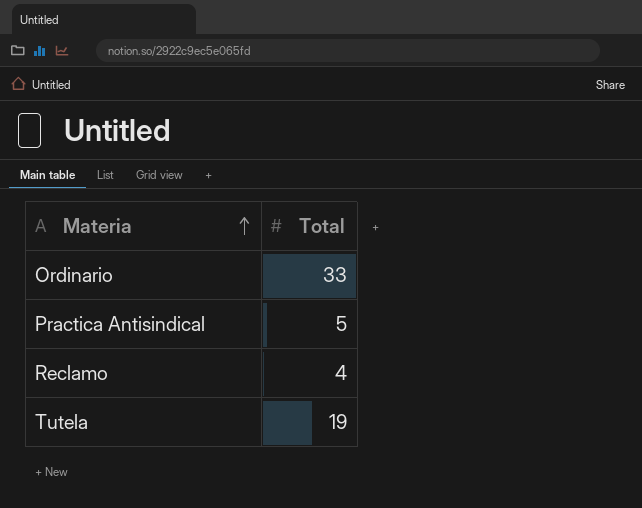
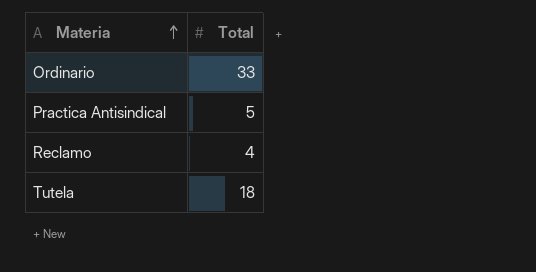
Tutela | Total: 19 -> 18

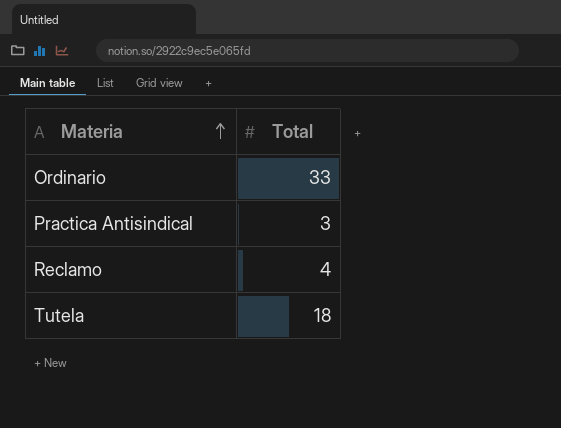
Practica Antisindical | Total: 5 -> 3

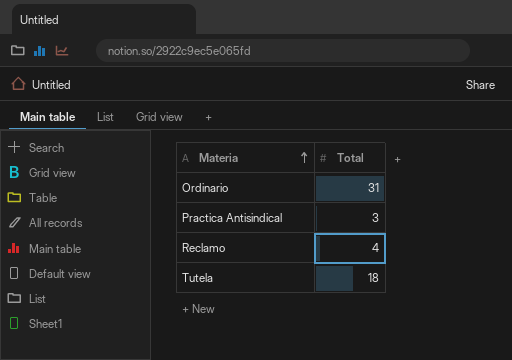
Ordinario | Total: 33 -> 31

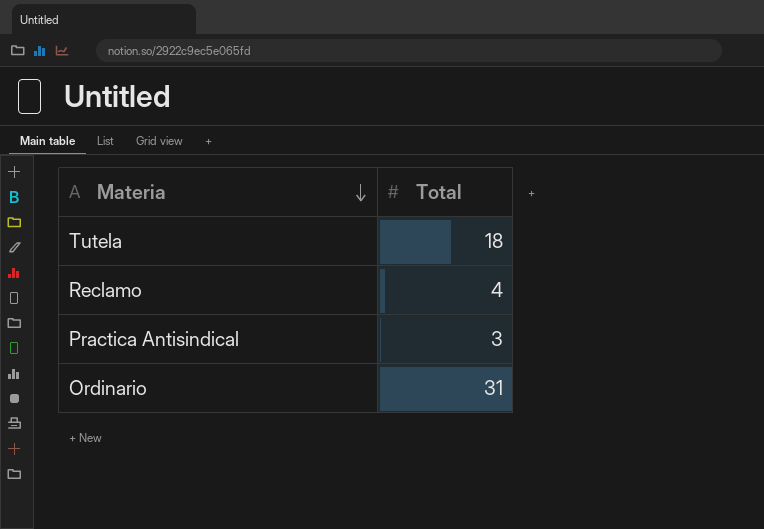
row order: Materia ascending -> Materia descending

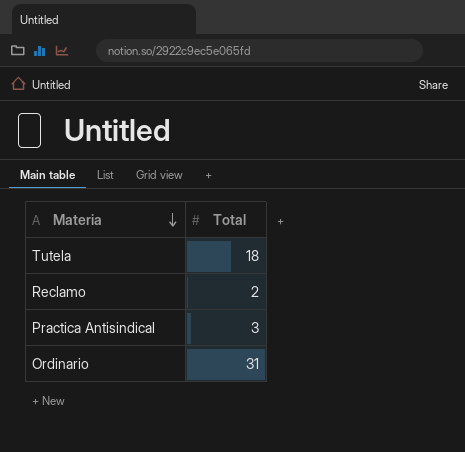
Reclamo | Total: 4 -> 2

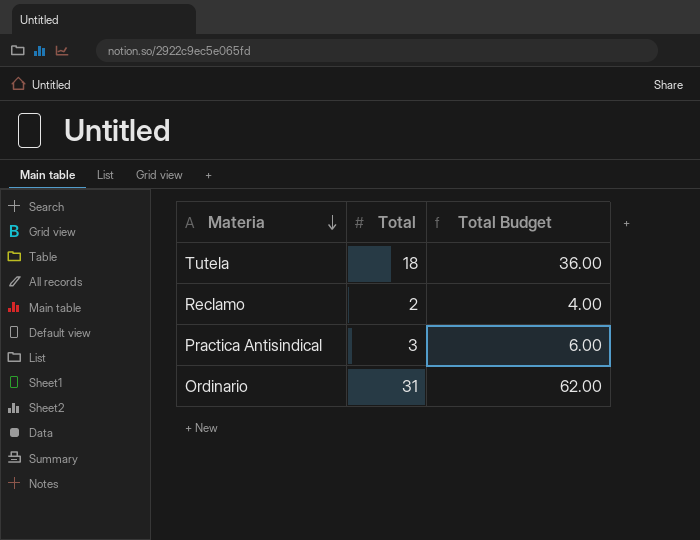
column Total Budget | formula: none -> [Total] * 2

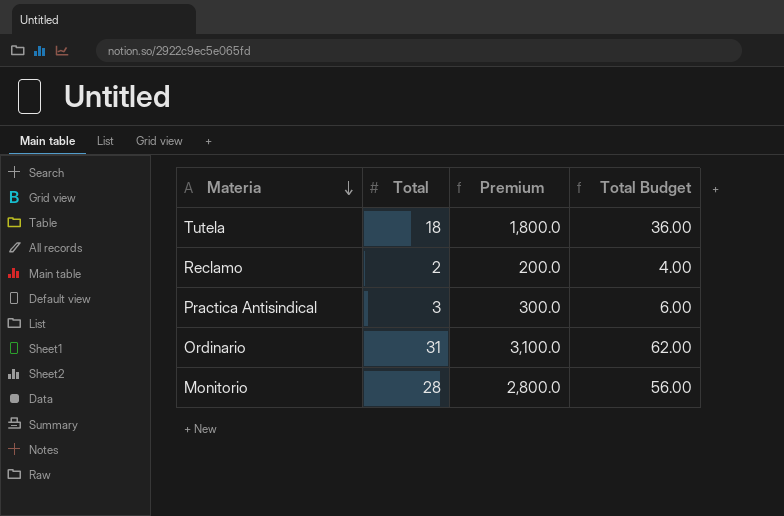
column Premium | formula: none -> [Total] * 100
row Monitorio: none -> 28 | 2,800.0 | 56.00

